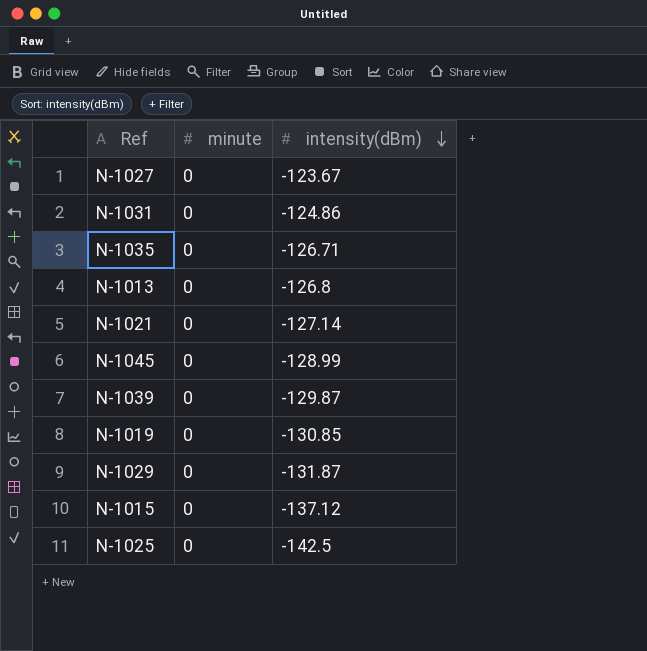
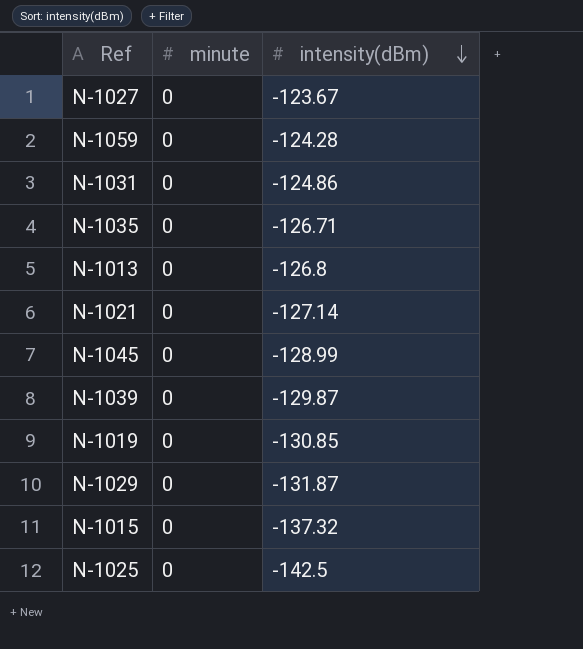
row N-1059: none -> 0 | -124.28
N-1015 | intensity(dBm): -137.12 -> -137.32

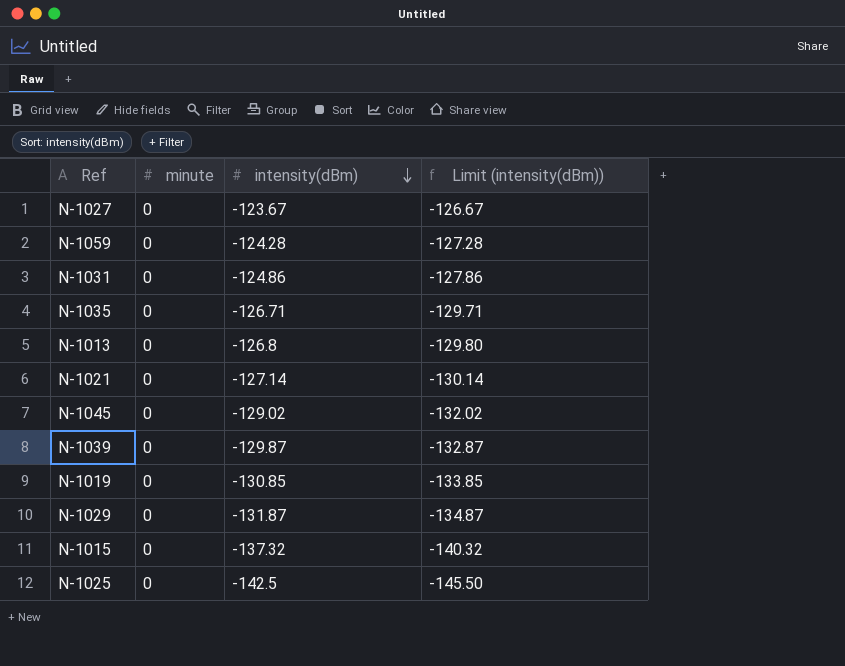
column Limit (intensity(dBm)) | formula: none -> [intensity(dBm)] - 3
N-1045 | intensity(dBm): -128.99 -> -129.02

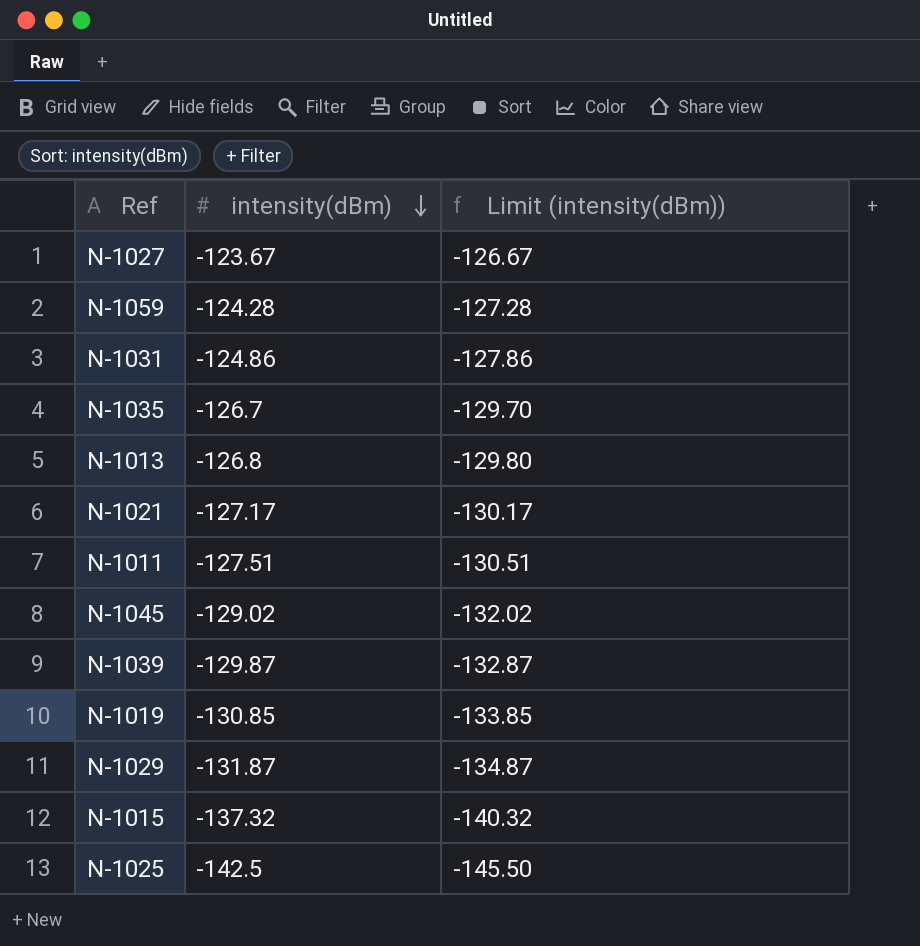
column minute | position: 2 -> none
N-1035 | intensity(dBm): -126.71 -> -126.7
N-1035 | Limit (intensity(dBm)): -129.71 -> -129.70
N-1021 | intensity(dBm): -127.14 -> -127.17
N-1021 | Limit (intensity(dBm)): -130.14 -> -130.17
row N-1011: none -> -127.51 | -130.51

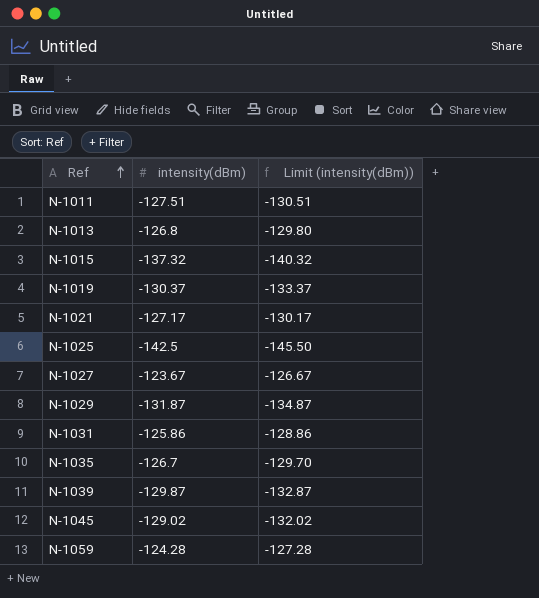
row order: intensity(dBm) descending -> Ref ascending
N-1019 | intensity(dBm): -130.85 -> -130.37
N-1019 | Limit (intensity(dBm)): -133.85 -> -133.37
N-1031 | intensity(dBm): -124.86 -> -125.86
N-1031 | Limit (intensity(dBm)): -127.86 -> -128.86

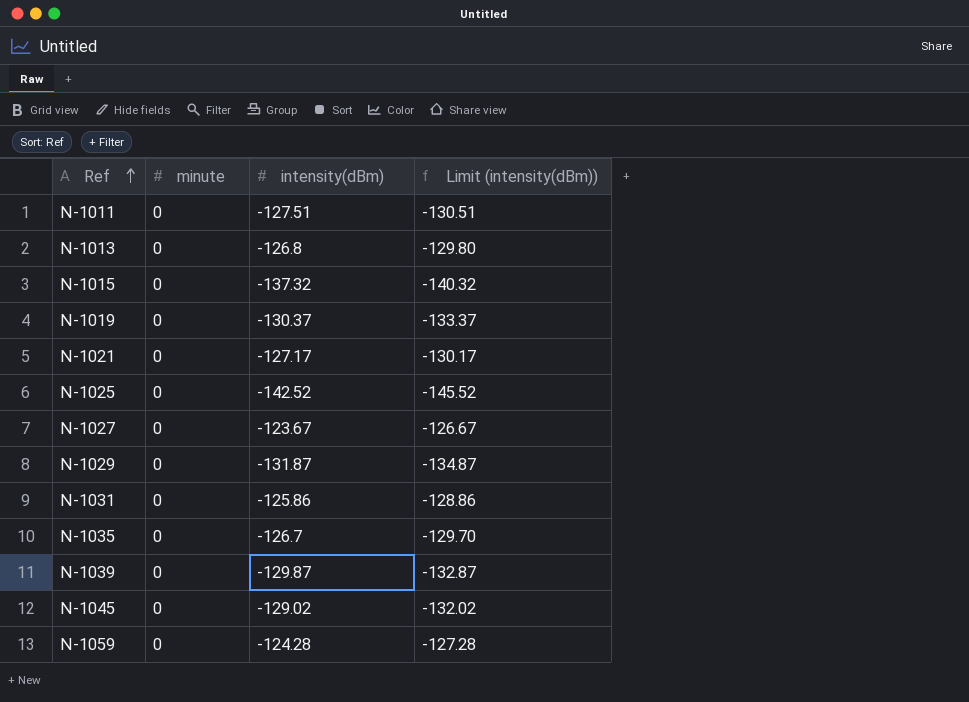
column minute | position: none -> 2
N-1025 | intensity(dBm): -142.5 -> -142.52
N-1025 | Limit (intensity(dBm)): -145.50 -> -145.52

